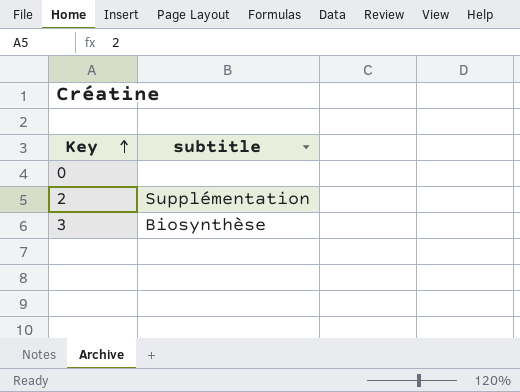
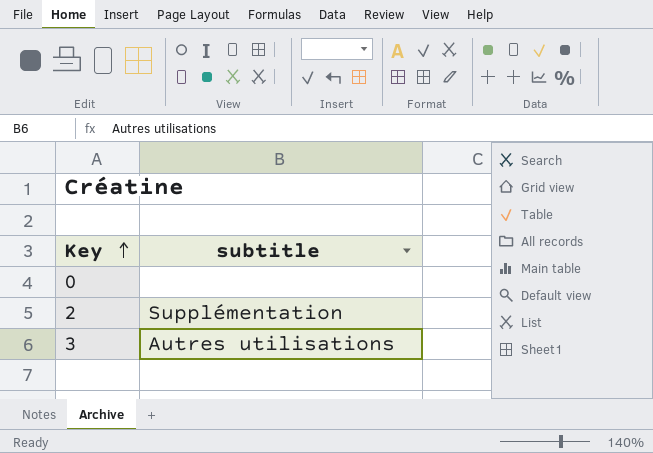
3 | subtitle: Biosynthèse -> Autres utilisations

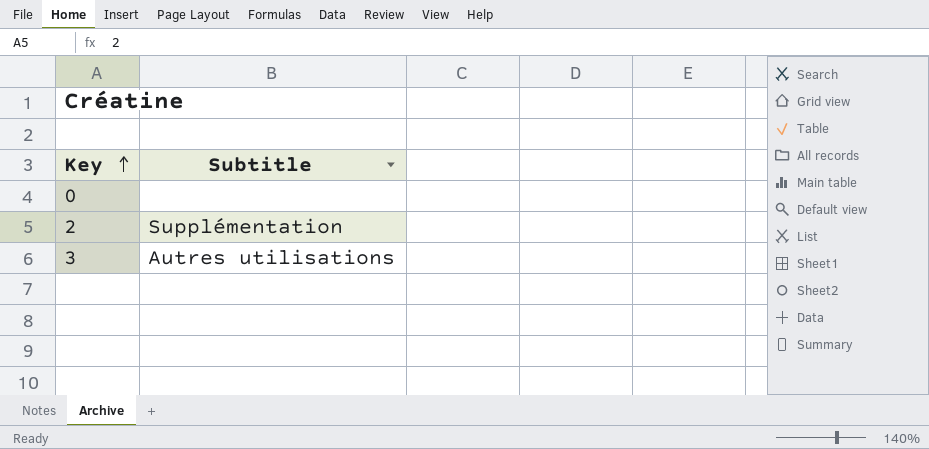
column name: subtitle -> Subtitle

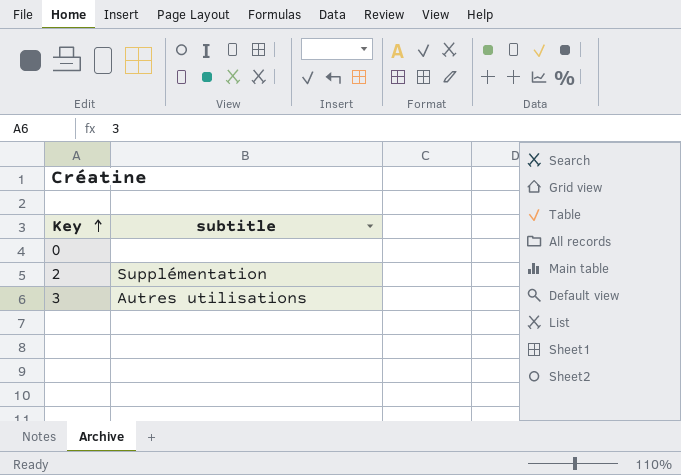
column name: Subtitle -> subtitle

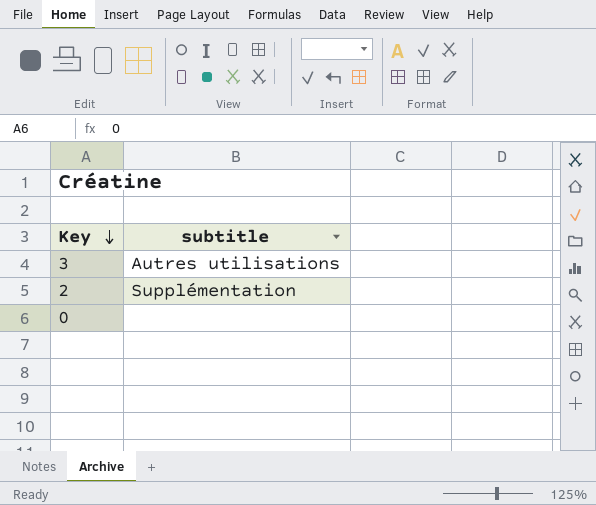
row order: Key ascending -> Key descending

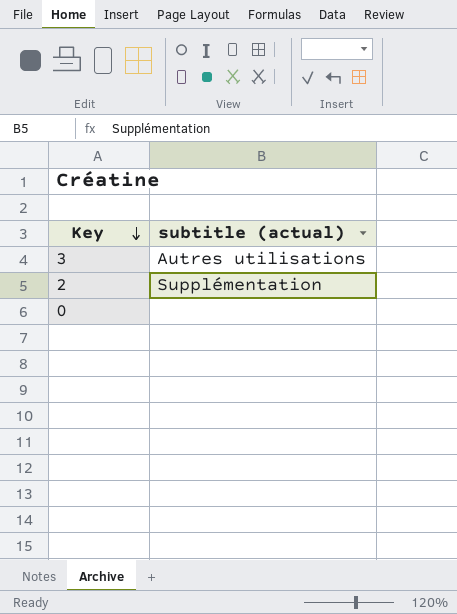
column name: subtitle -> subtitle (actual)

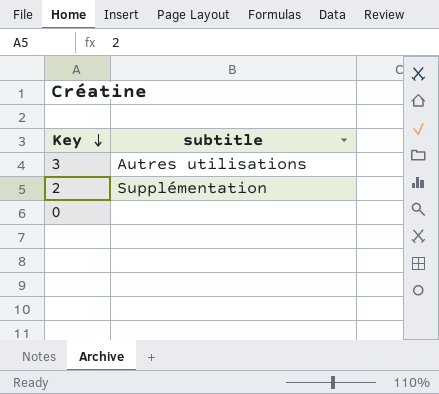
column name: subtitle (actual) -> subtitle

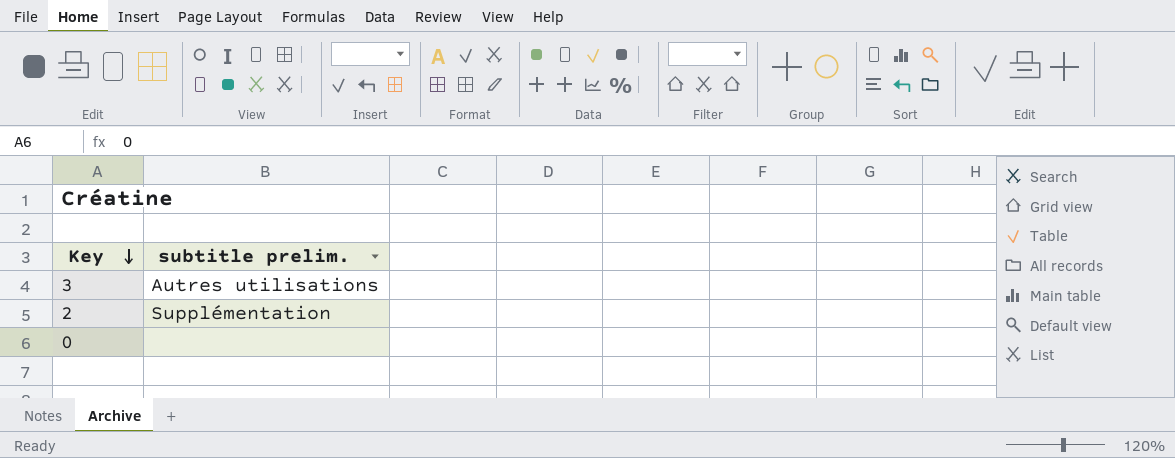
column name: subtitle -> subtitle prelim.

